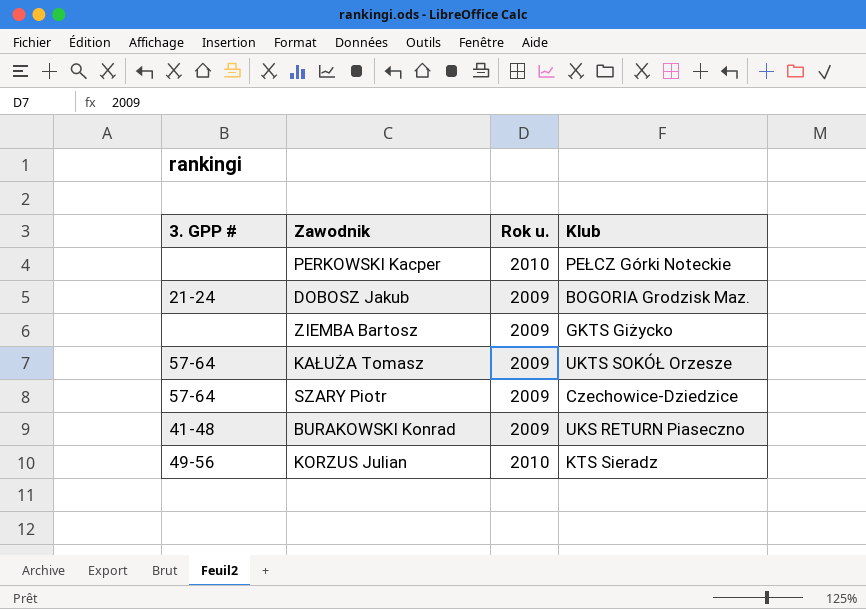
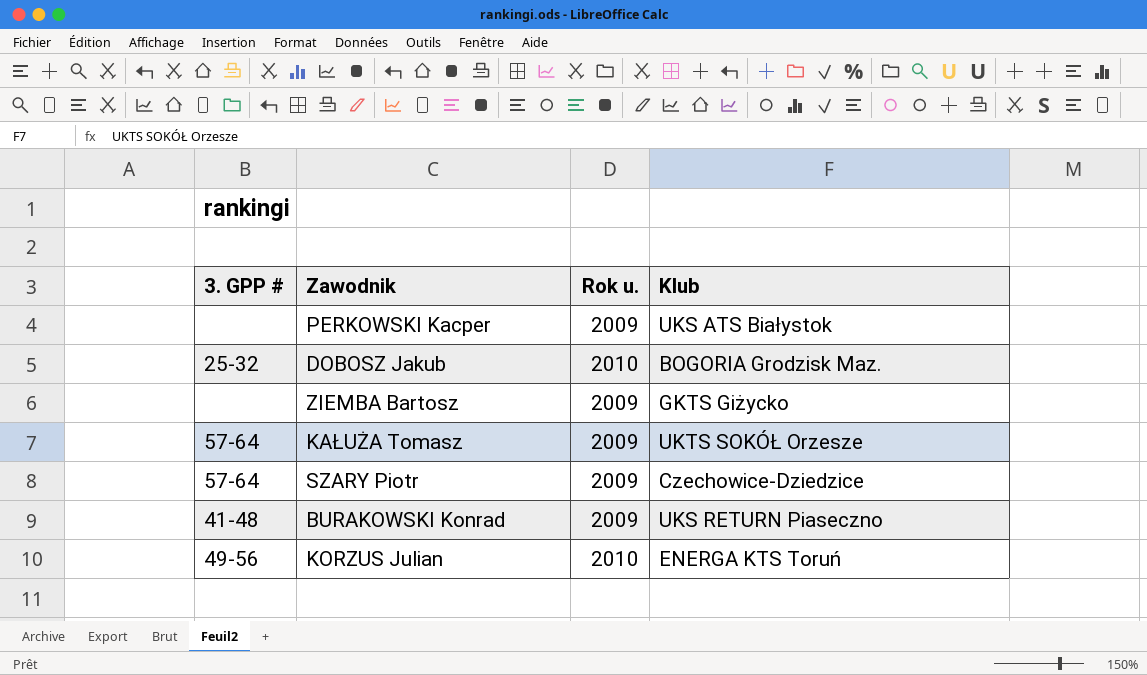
PERKOWSKI Kacper | Rok u.: 2010 -> 2009
PERKOWSKI Kacper | Klub: PEŁCZ Górki Noteckie -> UKS ATS Białystok
DOBOSZ Jakub | 3. GPP #: 21-24 -> 25-32
DOBOSZ Jakub | Rok u.: 2009 -> 2010
KORZUS Julian | Klub: KTS Sieradz -> ENERGA KTS Toruń

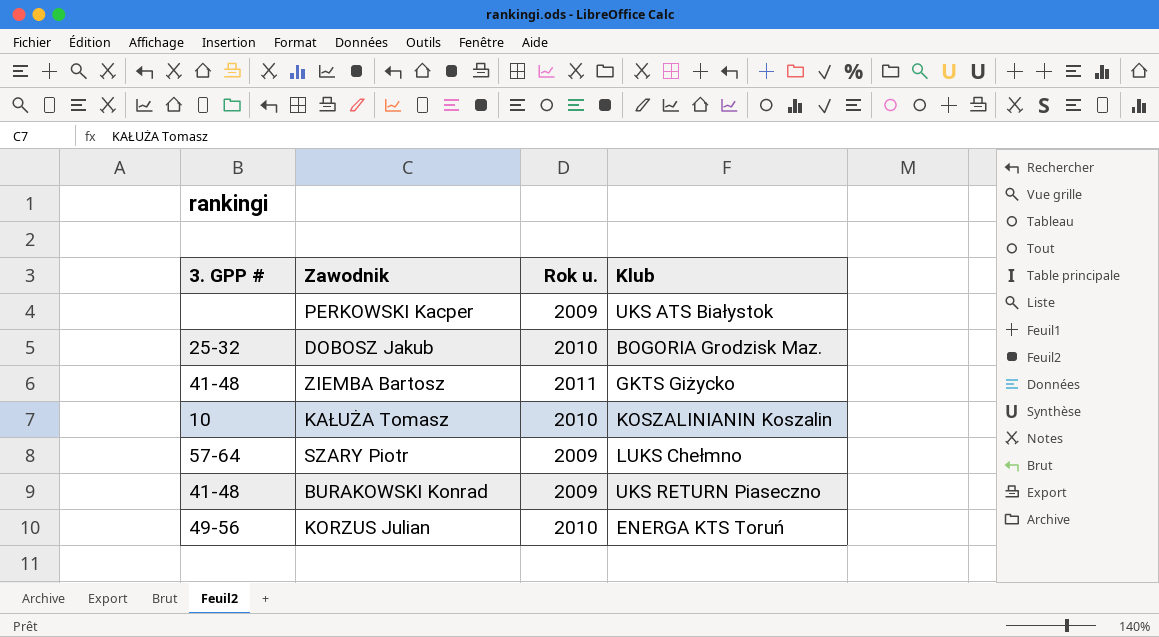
ZIEMBA Bartosz | 3. GPP #: none -> 41-48
ZIEMBA Bartosz | Rok u.: 2009 -> 2011
KAŁUŻA Tomasz | 3. GPP #: 57-64 -> 10
KAŁUŻA Tomasz | Rok u.: 2009 -> 2010
KAŁUŻA Tomasz | Klub: UKTS SOKÓŁ Orzesze -> KOSZALINIANIN Koszalin
SZARY Piotr | Klub: Czechowice-Dziedzice -> LUKS Chełmno

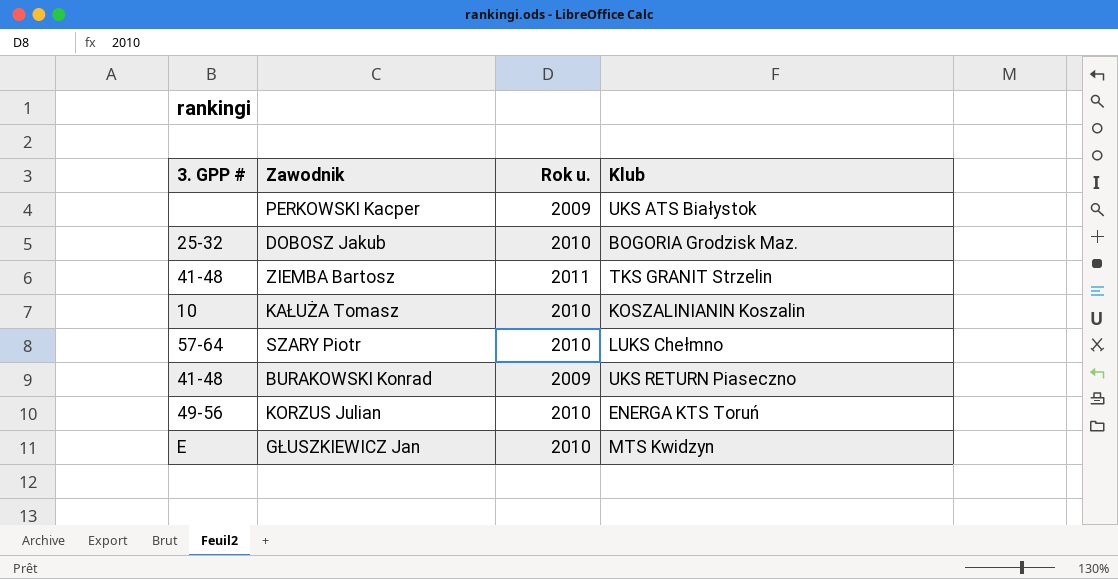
ZIEMBA Bartosz | Klub: GKTS Giżycko -> TKS GRANIT Strzelin
SZARY Piotr | Rok u.: 2009 -> 2010
row GŁUSZKIEWICZ Jan: none -> E | 2010 | MTS Kwidzyn

